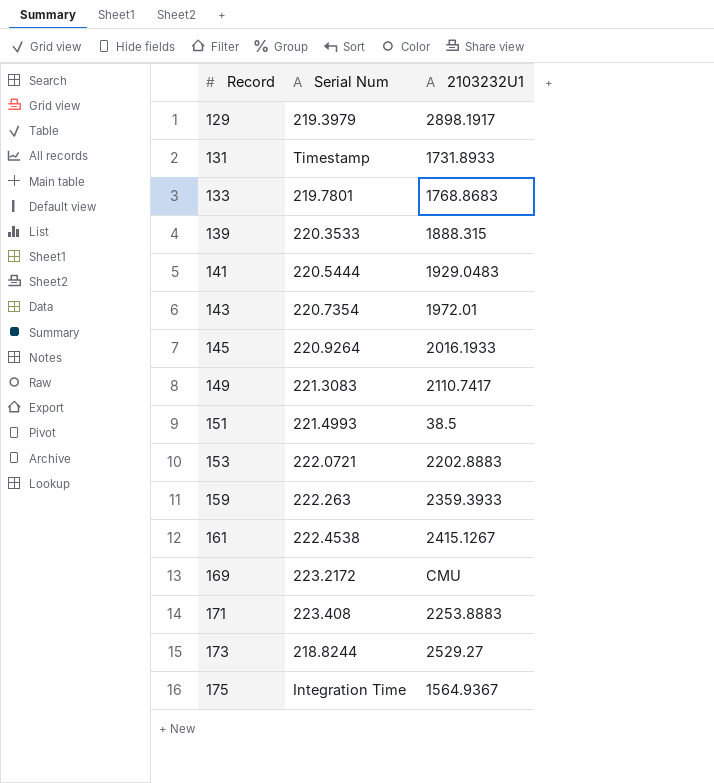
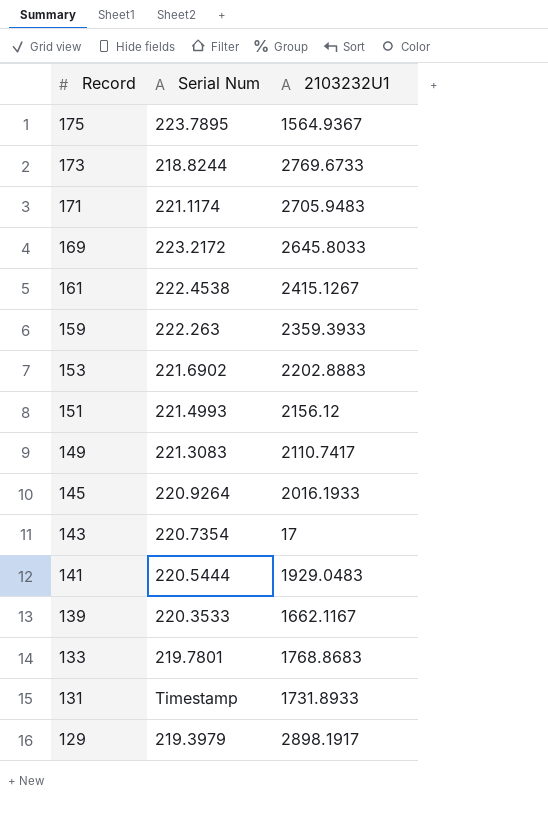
row order: Record ascending -> Record descending
175 | Serial Num: Integration Time -> 223.7895
173 | 2103232U1: 2529.27 -> 2769.6733
171 | Serial Num: 223.408 -> 221.1174
171 | 2103232U1: 2253.8883 -> 2705.9483
169 | 2103232U1: CMU -> 2645.8033
153 | Serial Num: 222.0721 -> 221.6902
151 | 2103232U1: 38.5 -> 2156.12
143 | 2103232U1: 1972.01 -> 17
139 | 2103232U1: 1888.315 -> 1662.1167

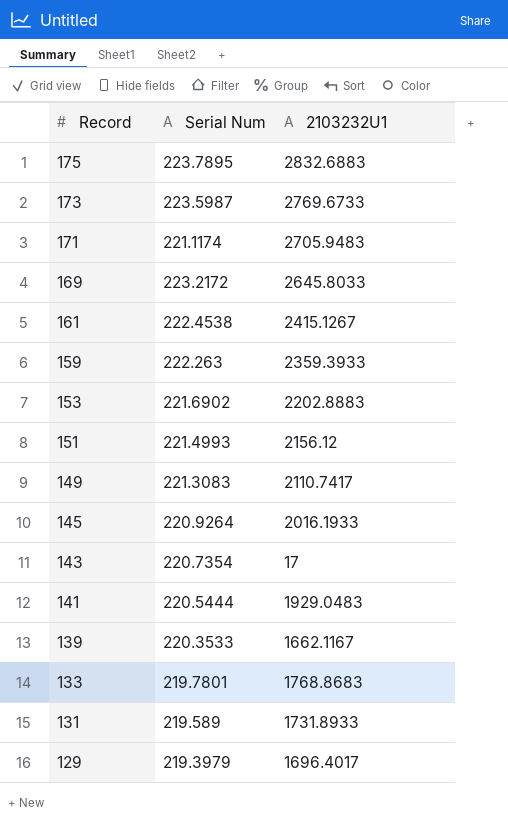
175 | 2103232U1: 1564.9367 -> 2832.6883
173 | Serial Num: 218.8244 -> 223.5987
131 | Serial Num: Timestamp -> 219.589
129 | 2103232U1: 2898.1917 -> 1696.4017

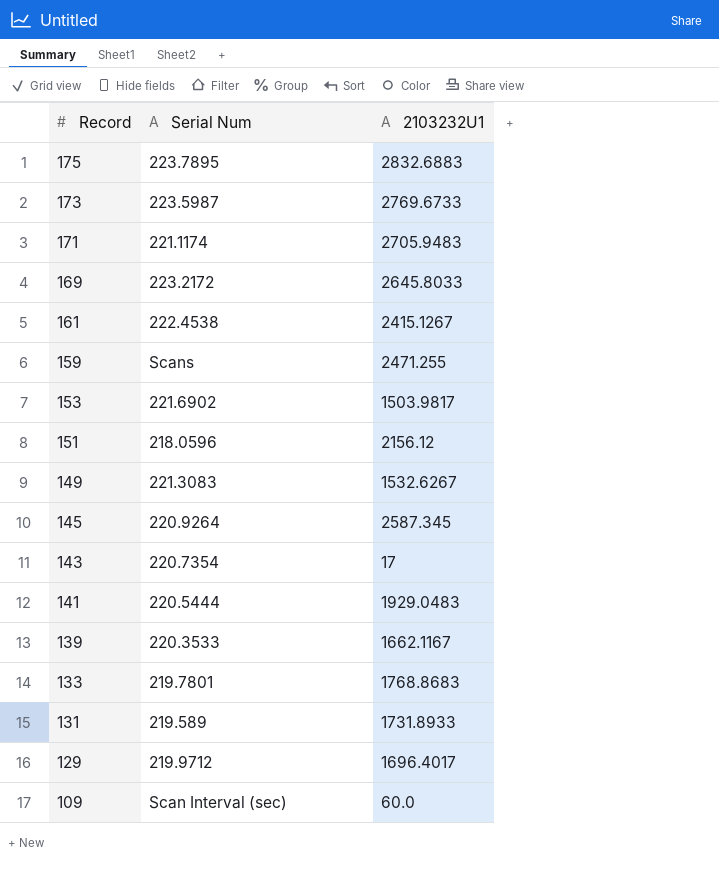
159 | Serial Num: 222.263 -> Scans
159 | 2103232U1: 2359.3933 -> 2471.255
153 | 2103232U1: 2202.8883 -> 1503.9817
151 | Serial Num: 221.4993 -> 218.0596
149 | 2103232U1: 2110.7417 -> 1532.6267
145 | 2103232U1: 2016.1933 -> 2587.345
129 | Serial Num: 219.3979 -> 219.9712
row 109: none -> Scan Interval (sec) | 60.0

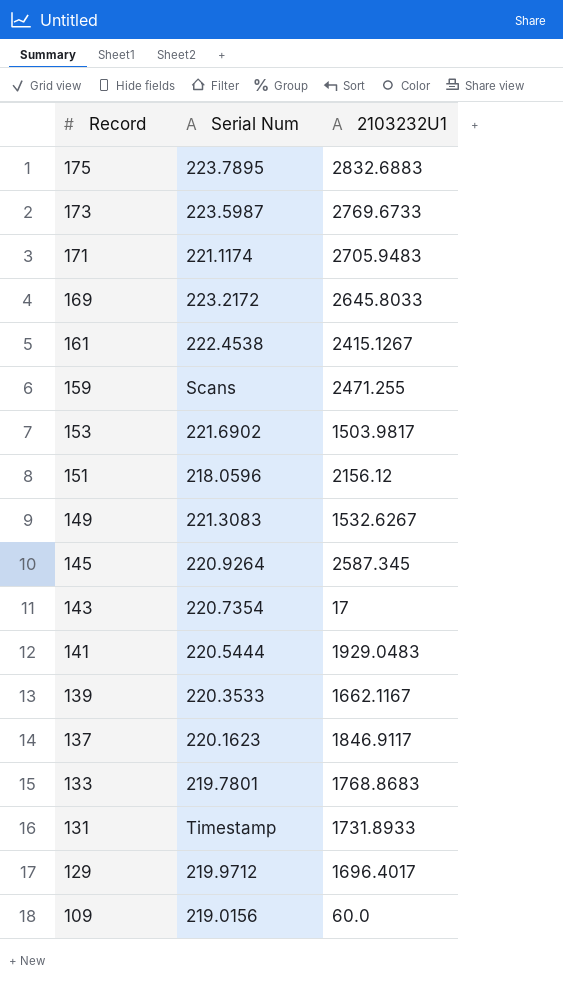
row 137: none -> 220.1623 | 1846.9117
131 | Serial Num: 219.589 -> Timestamp
109 | Serial Num: Scan Interval (sec) -> 219.0156

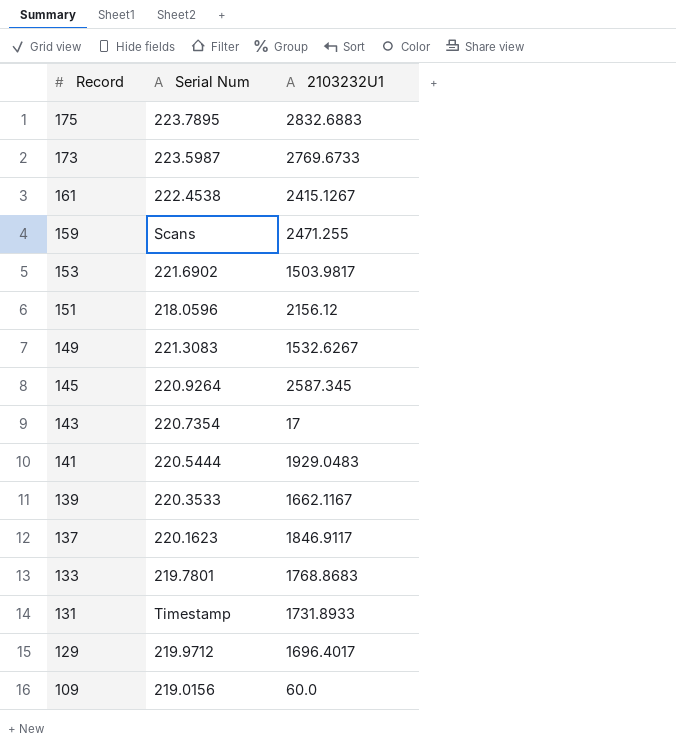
row 171: 221.1174 | 2705.9483 -> none
row 169: 223.2172 | 2645.8033 -> none

